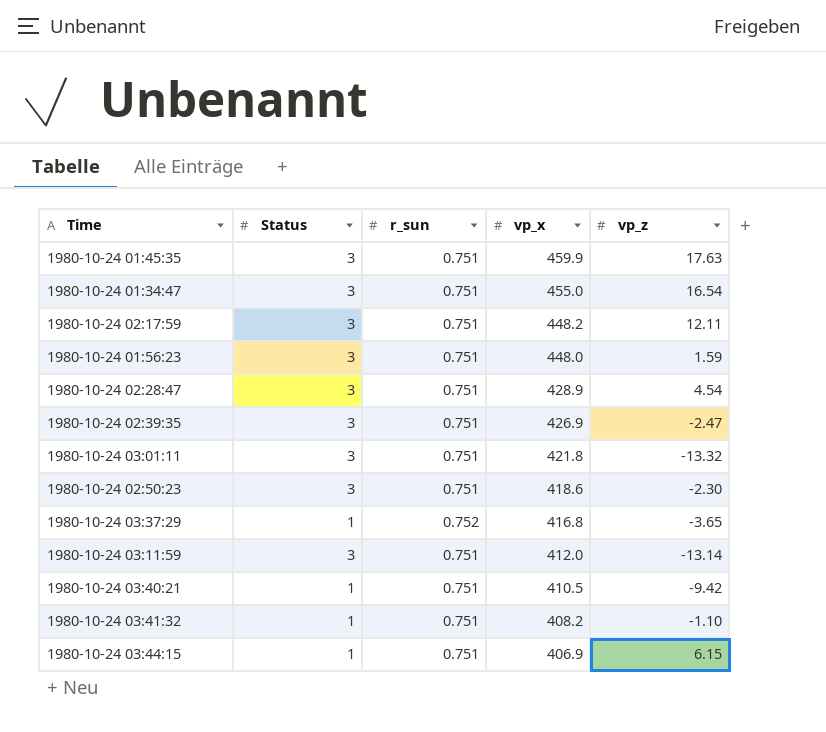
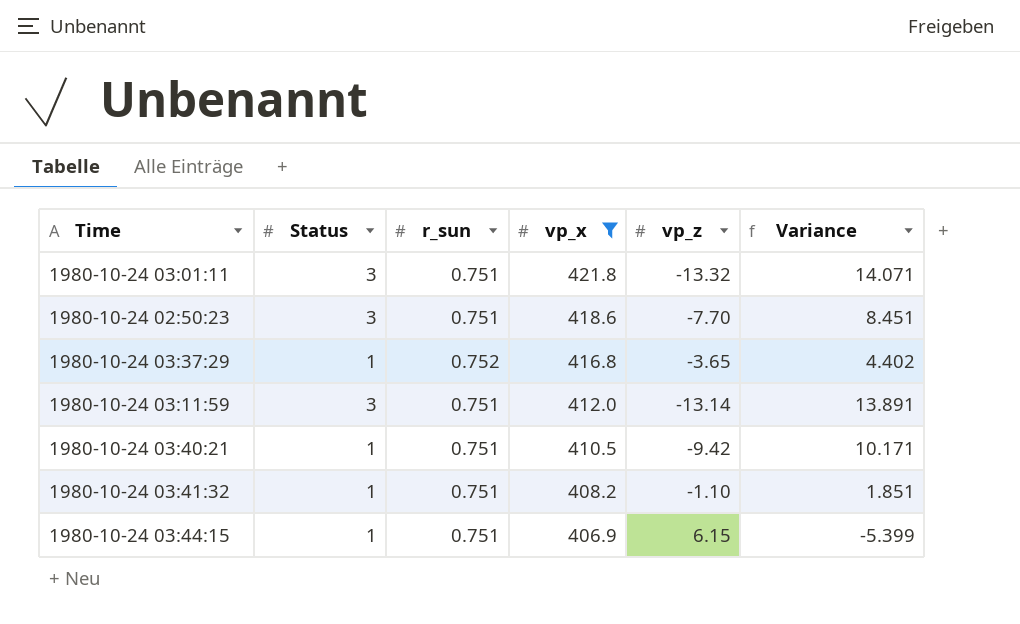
filter: none -> vp_x <= 421.8
column Variance | formula: none -> [r_sun] - [vp_z]
1980-10-24 02:50:23 | vp_z: -2.30 -> -7.70

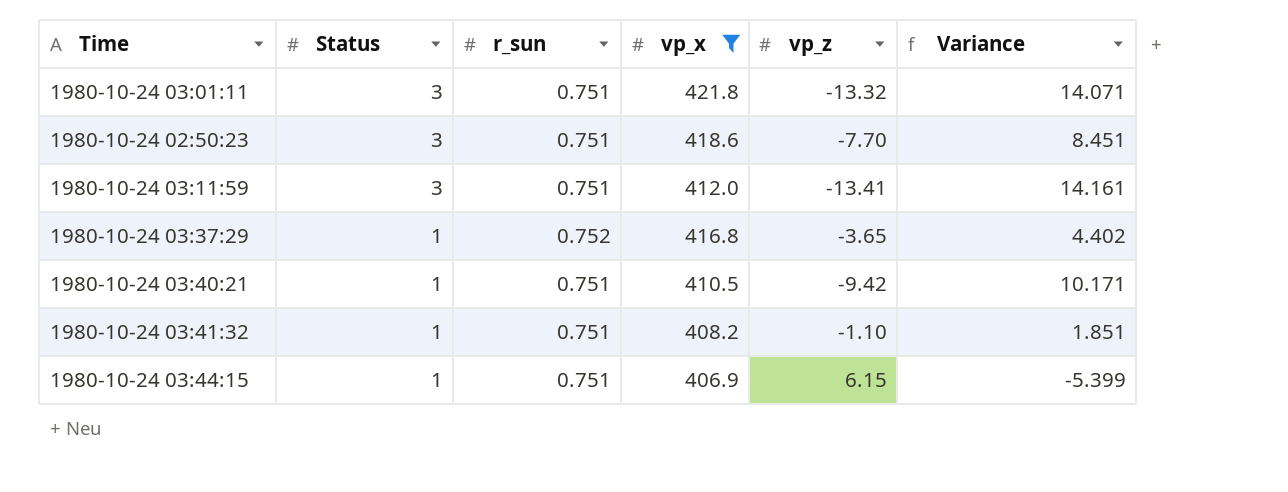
row order: vp_x descending -> Status descending
1980-10-24 03:11:59 | vp_z: -13.14 -> -13.41
1980-10-24 03:11:59 | Variance: 13.891 -> 14.161

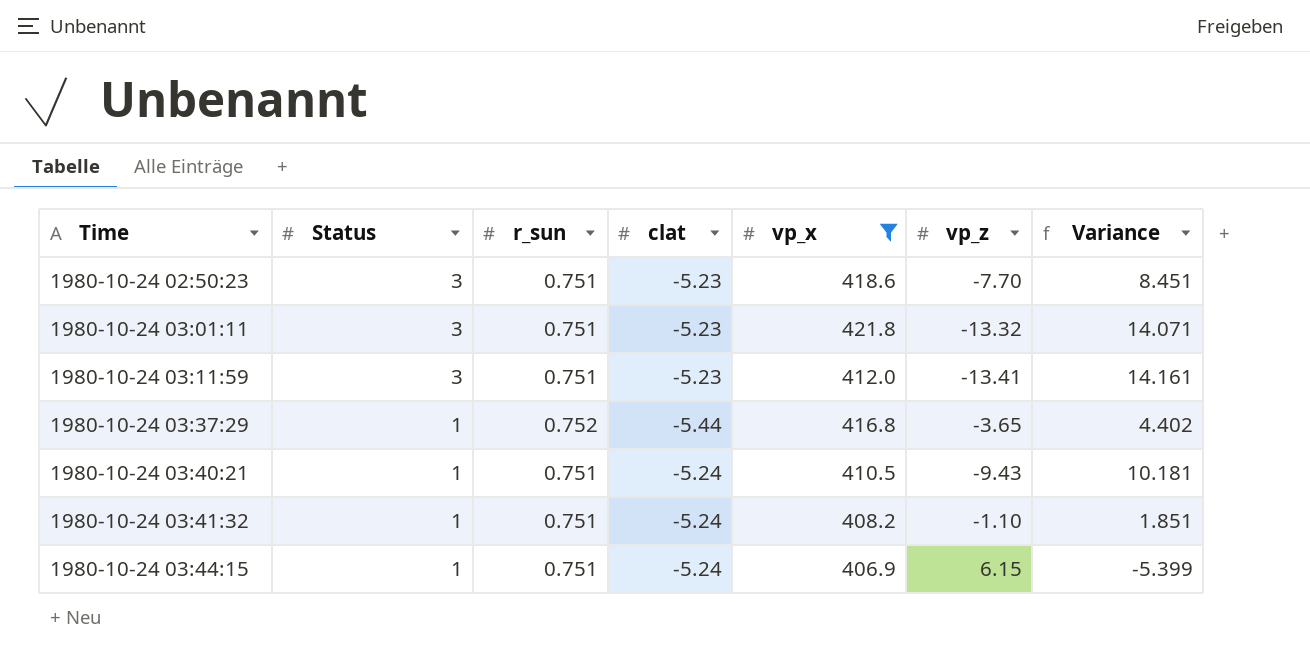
row order: Status descending -> Time ascending
column clat | position: none -> 4
1980-10-24 03:40:21 | vp_z: -9.42 -> -9.43
1980-10-24 03:40:21 | Variance: 10.171 -> 10.181

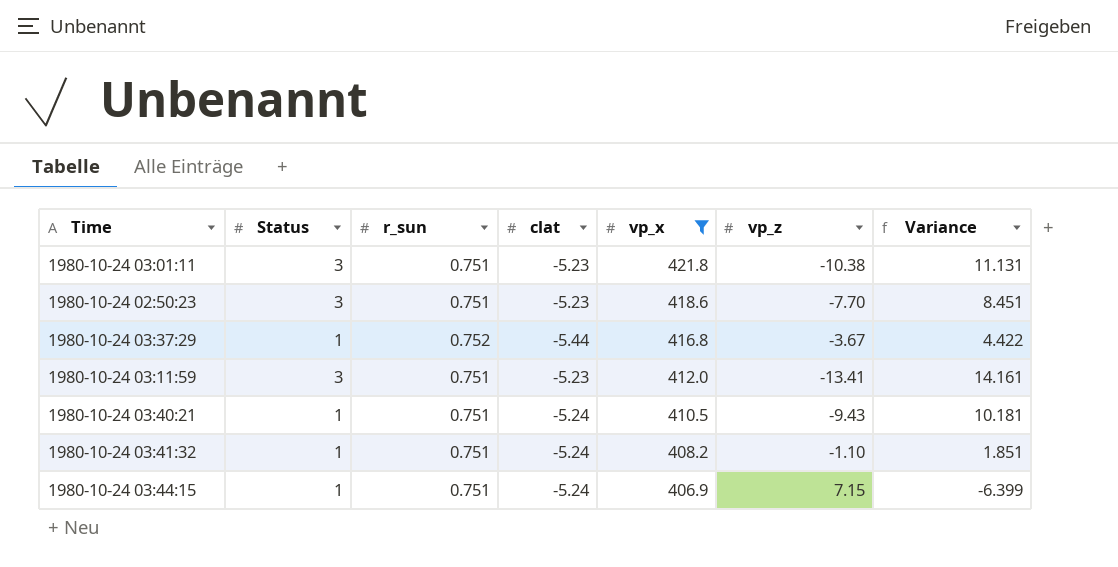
row order: Time ascending -> vp_x descending
1980-10-24 03:01:11 | vp_z: -13.32 -> -10.38
1980-10-24 03:01:11 | Variance: 14.071 -> 11.131
1980-10-24 03:37:29 | vp_z: -3.65 -> -3.67
1980-10-24 03:37:29 | Variance: 4.402 -> 4.422
1980-10-24 03:44:15 | vp_z: 6.15 -> 7.15
1980-10-24 03:44:15 | Variance: -5.399 -> -6.399

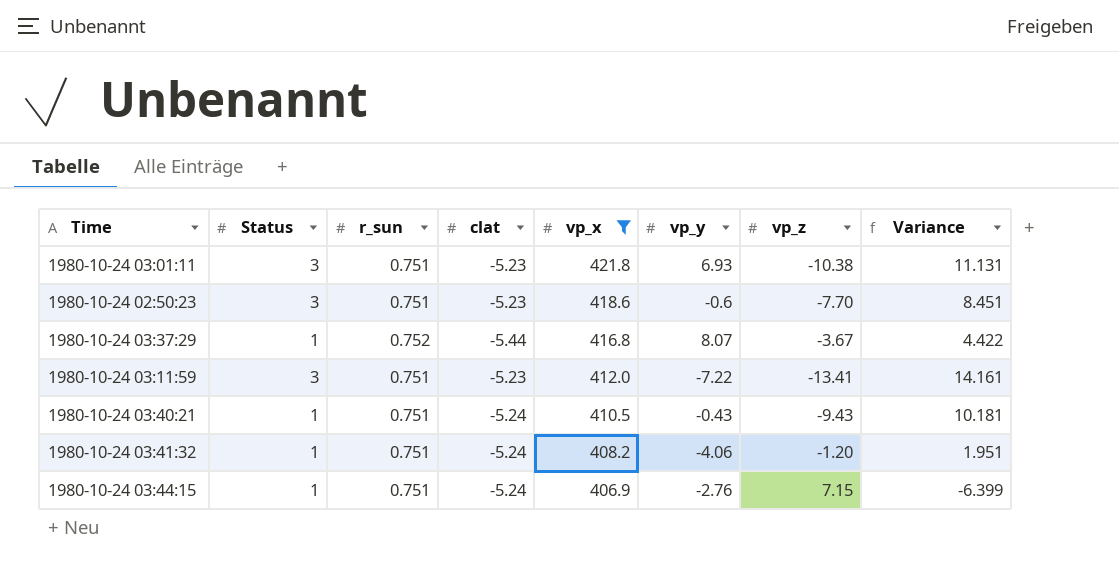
column vp_y | position: none -> 6
1980-10-24 03:41:32 | vp_z: -1.10 -> -1.20
1980-10-24 03:41:32 | Variance: 1.851 -> 1.951

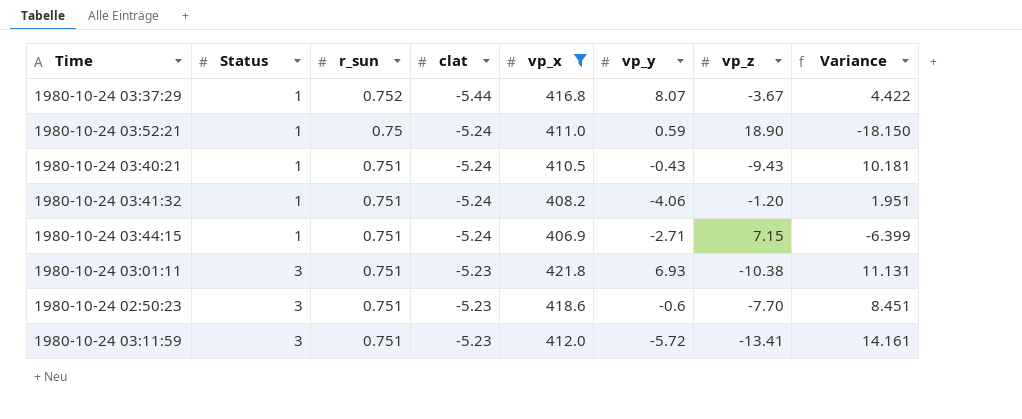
row order: vp_x descending -> Status ascending
row 1980-10-24 03:52:21: none -> 1 | 0.75 | -5.24 | 411.0 | 0.59 | 18.90 | -18.150
1980-10-24 03:44:15 | vp_y: -2.76 -> -2.71
1980-10-24 03:11:59 | vp_y: -7.22 -> -5.72

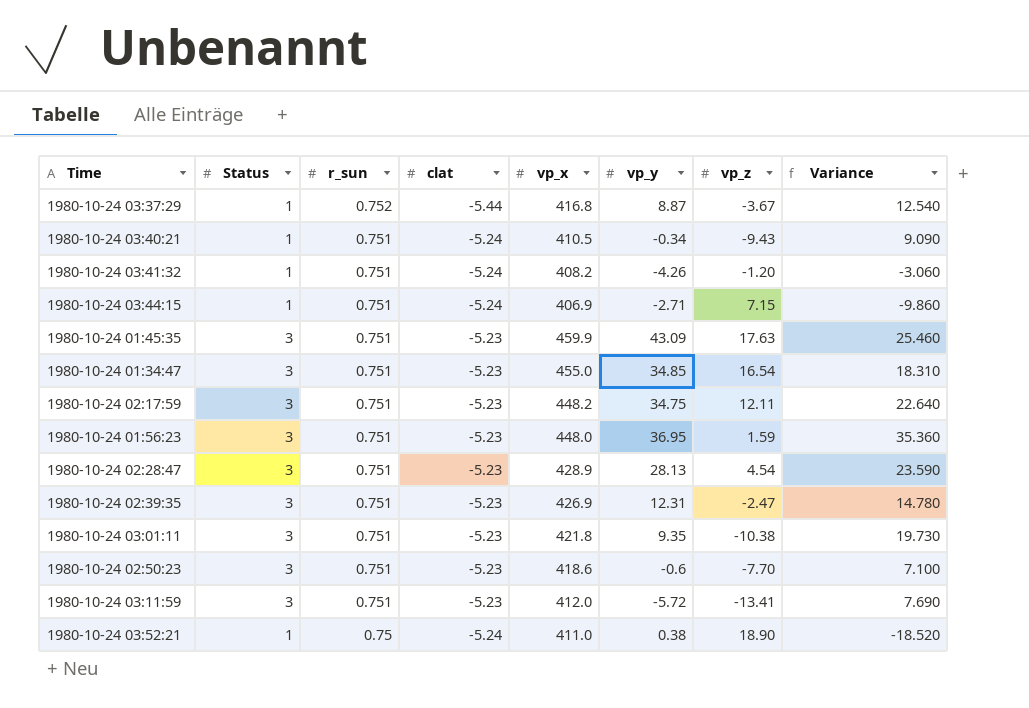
filter: vp_x <= 421.8 -> none
row order: Status ascending -> r_sun descending
column Variance | formula: [r_sun] - [vp_z] -> [vp_y] - [vp_z]
1980-10-24 03:37:29 | vp_y: 8.07 -> 8.87
1980-10-24 03:40:21 | vp_y: -0.43 -> -0.34
1980-10-24 03:41:32 | vp_y: -4.06 -> -4.26
1980-10-24 03:01:11 | vp_y: 6.93 -> 9.35
1980-10-24 03:52:21 | vp_y: 0.59 -> 0.38

